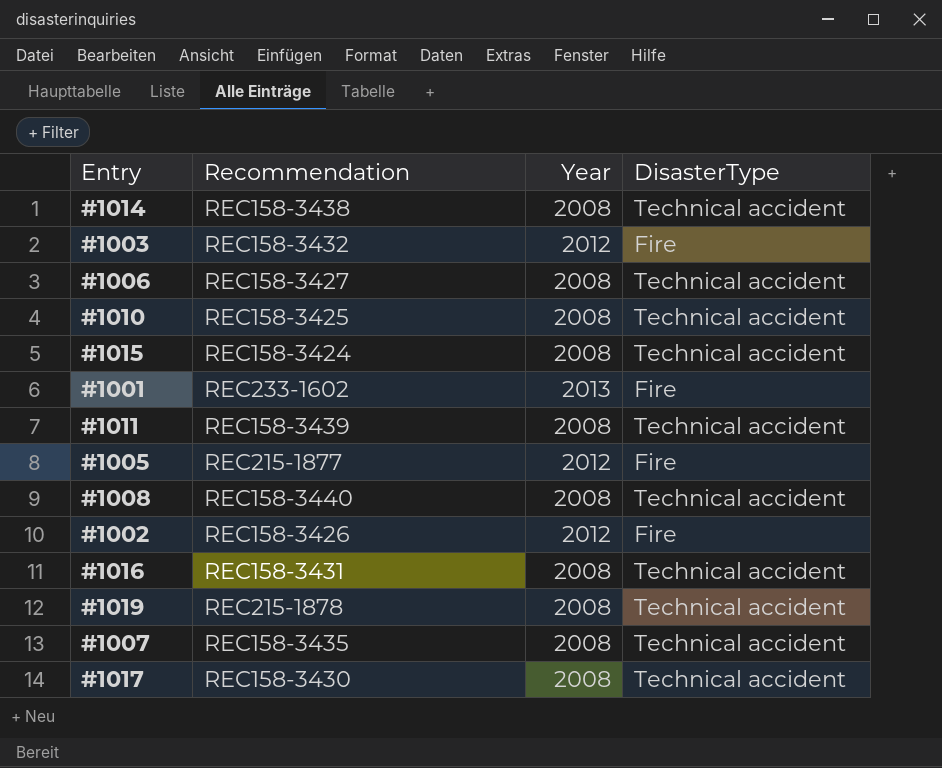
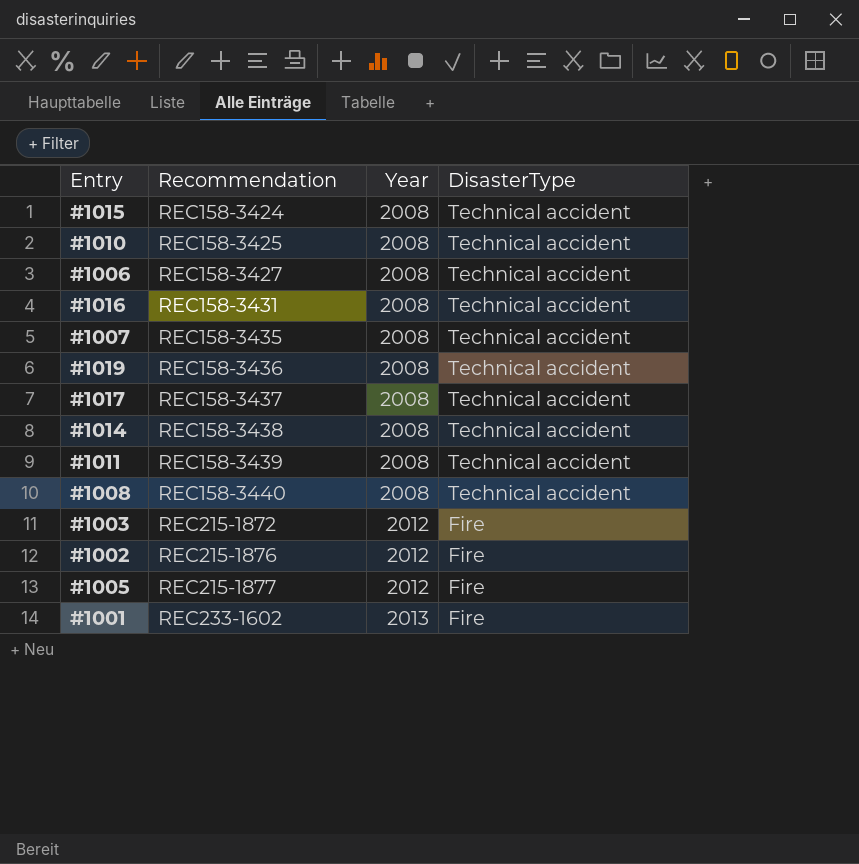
row order: none -> Recommendation ascending
#1019 | Recommendation: REC215-1878 -> REC158-3436
#1017 | Recommendation: REC158-3430 -> REC158-3437
#1003 | Recommendation: REC158-3432 -> REC215-1872
#1002 | Recommendation: REC158-3426 -> REC215-1876

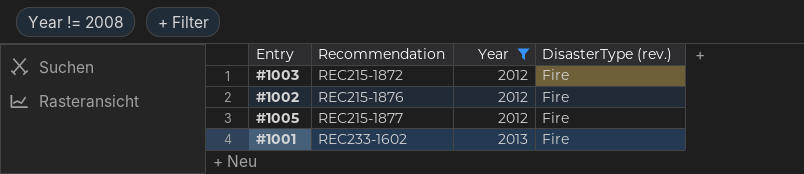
filter: none -> Year != 2008
column name: DisasterType -> DisasterType (rev.)

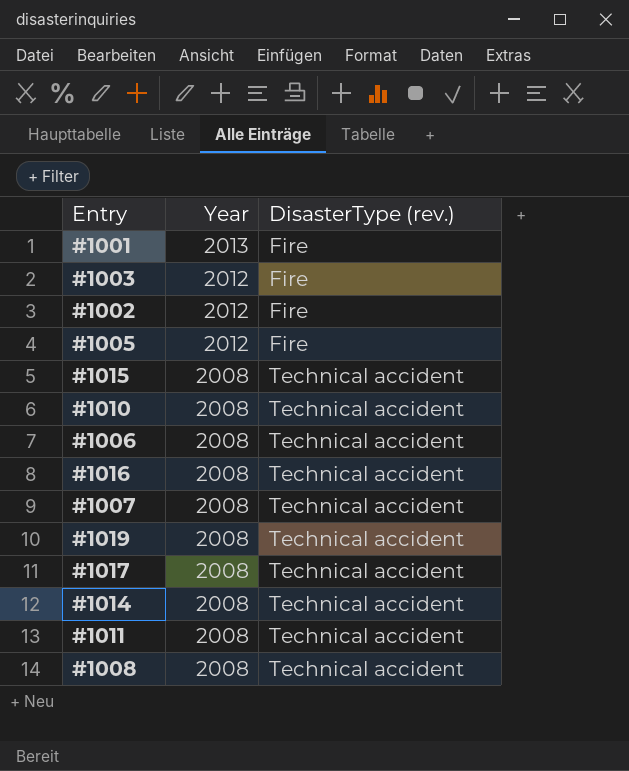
filter: Year != 2008 -> none
row order: Recommendation ascending -> Year descending
column Recommendation | position: 2 -> none

